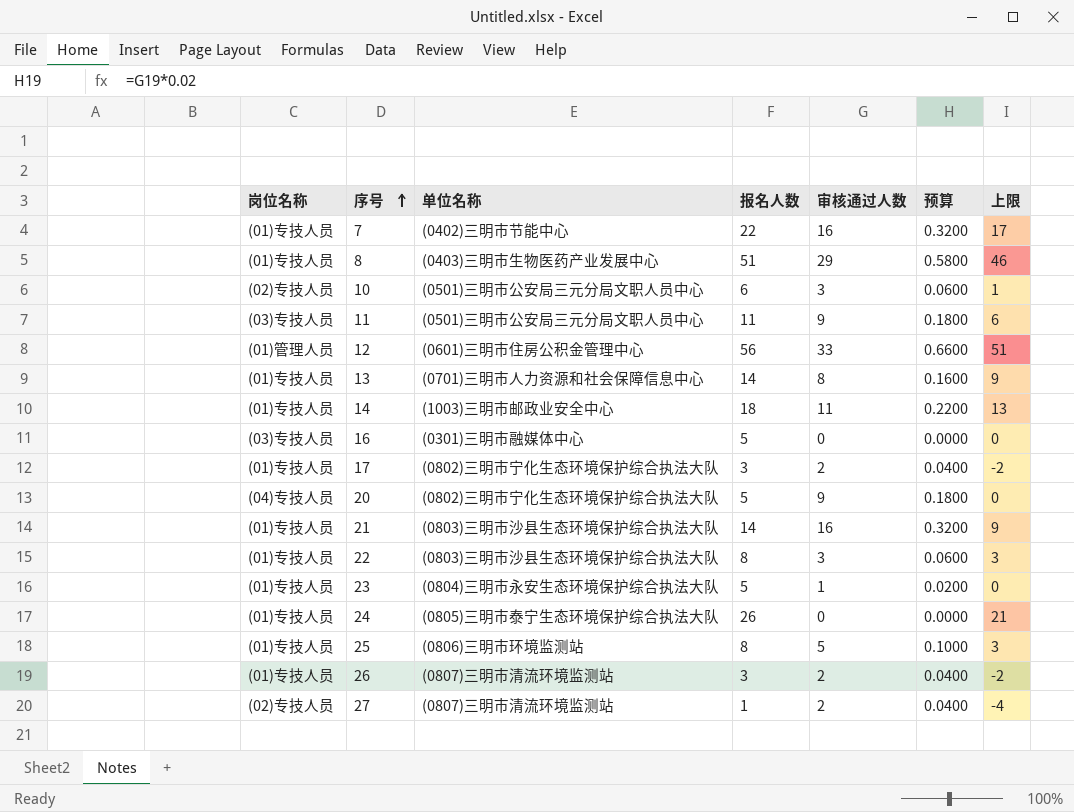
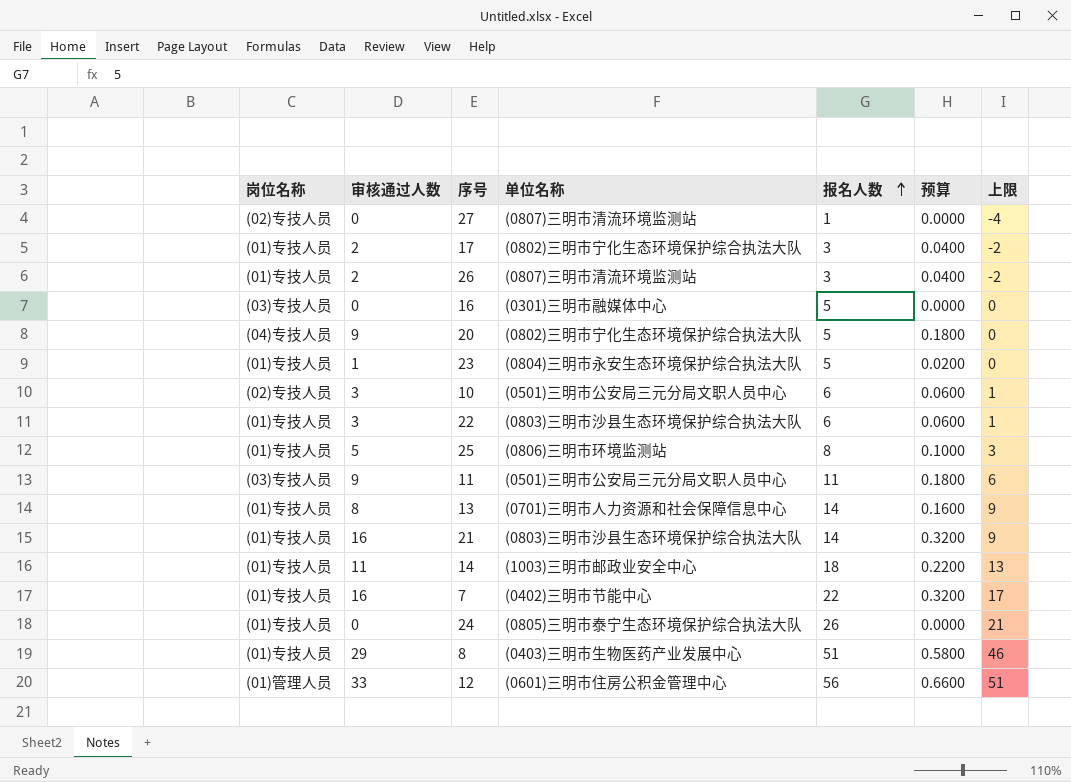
row order: 序号 ascending -> 报名人数 ascending
column 审核通过人数 | position: 5 -> 2
27 | 审核通过人数: 2 -> 0
27 | 预算: 0.0400 -> 0.0000
22 | 报名人数: 8 -> 6
22 | 上限: 3 -> 1

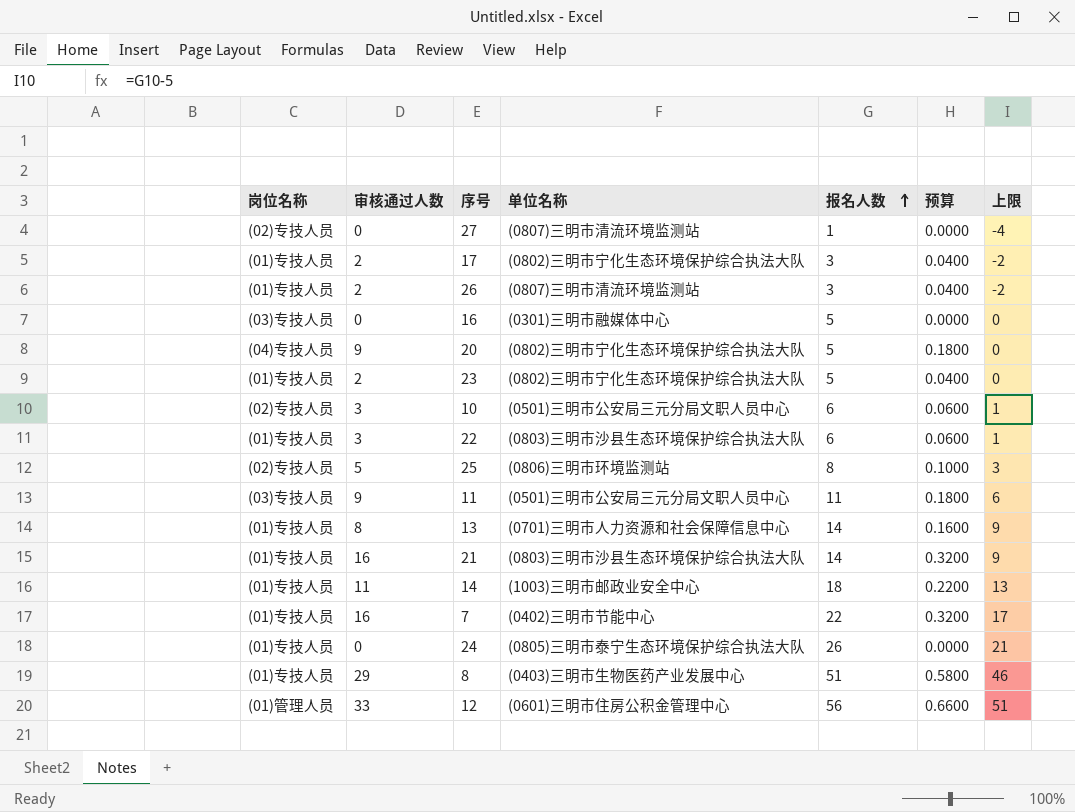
23 | 审核通过人数: 1 -> 2
23 | 单位名称: (0804)三明市永安生态环境保护综合执法大队 -> (0802)三明市宁化生态环境保护综合执法大队
23 | 预算: 0.0200 -> 0.0400
25 | 岗位名称: (01)专技人员 -> (02)专技人员

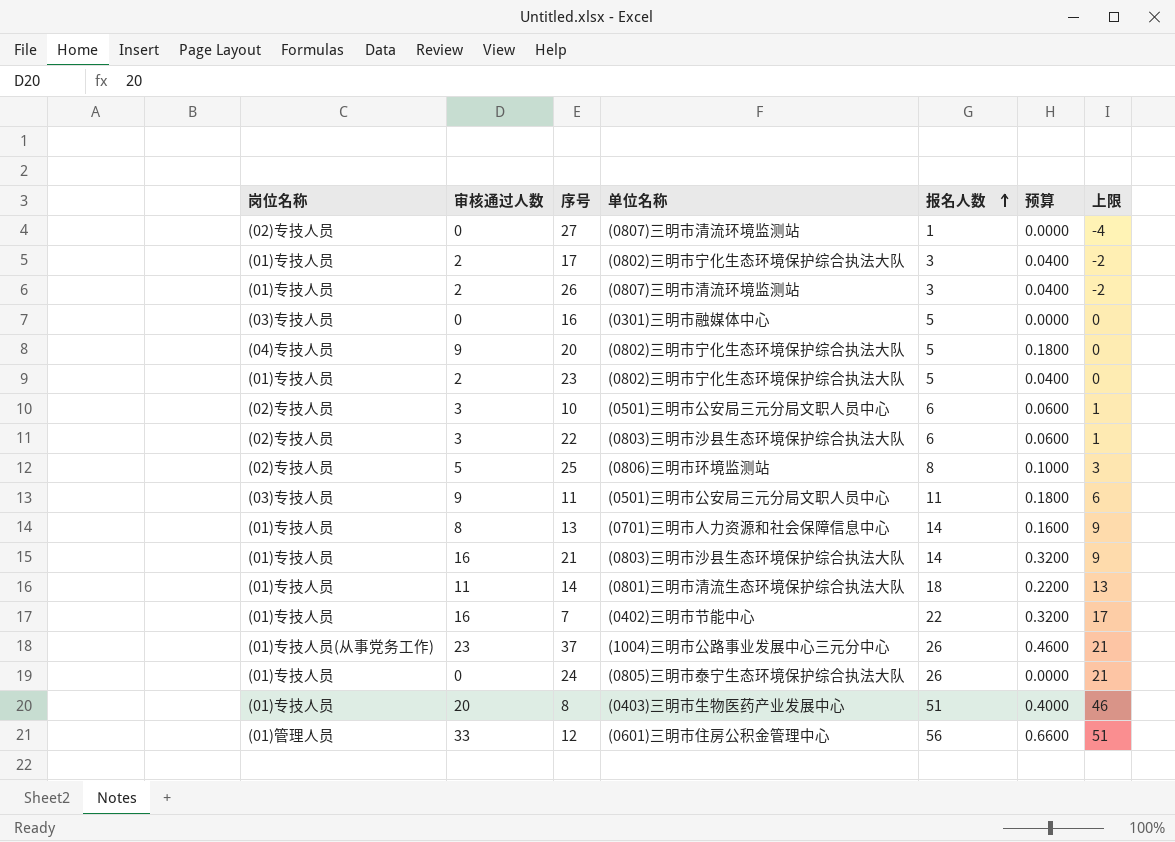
22 | 岗位名称: (01)专技人员 -> (02)专技人员
14 | 单位名称: (1003)三明市邮政业安全中心 -> (0801)三明市清流生态环境保护综合执法大队
row 37: none -> (01)专技人员(从事党务工作) | 23 | (1004)三明市公路事业发展中心三元分中心 | 26 | 0.4600 | 21
8 | 审核通过人数: 29 -> 20
8 | 预算: 0.5800 -> 0.4000

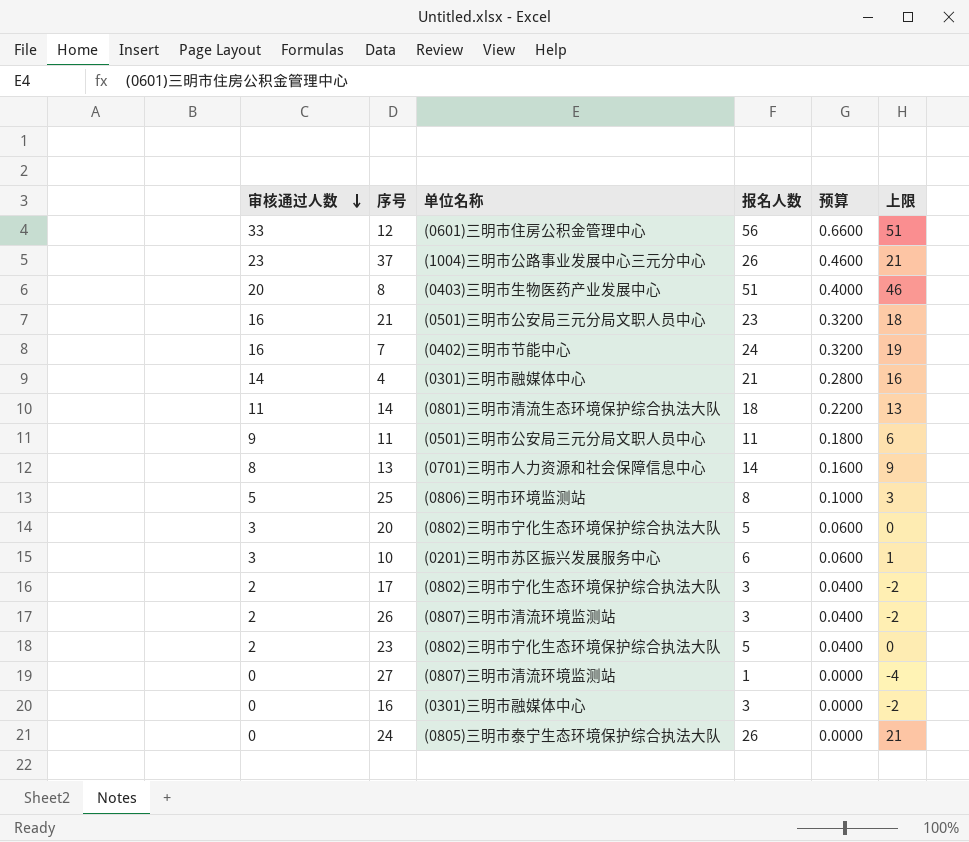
row order: 报名人数 ascending -> 审核通过人数 descending
column 岗位名称 | position: 1 -> none
row 22: (02)专技人员 | 3 | (0803)三明市沙县生态环境保护综合执法大队 | 6 | 0.0600 | 1 -> none
21 | 单位名称: (0803)三明市沙县生态环境保护综合执法大队 -> (0501)三明市公安局三元分局文职人员中心
21 | 报名人数: 14 -> 23
21 | 上限: 9 -> 18
7 | 报名人数: 22 -> 24
7 | 上限: 17 -> 19
row 4: none -> 14 | (0301)三明市融媒体中心 | 21 | 0.2800 | 16
20 | 审核通过人数: 9 -> 3
20 | 预算: 0.1800 -> 0.0600
10 | 单位名称: (0501)三明市公安局三元分局文职人员中心 -> (0201)三明市苏区振兴发展服务中心
16 | 报名人数: 5 -> 3
16 | 上限: 0 -> -2

